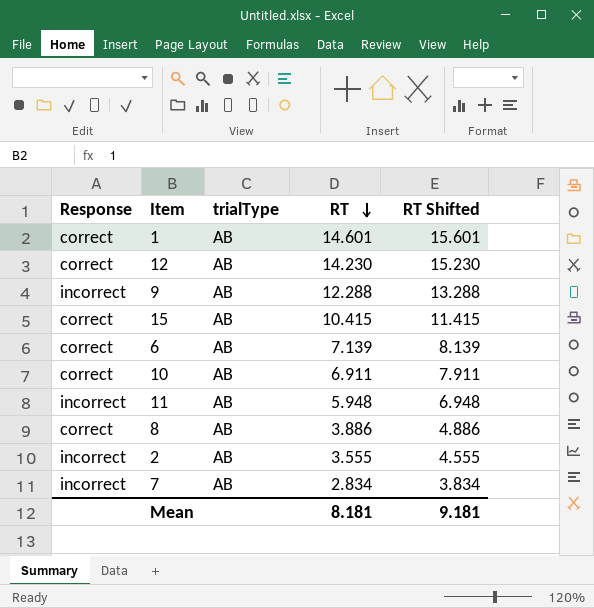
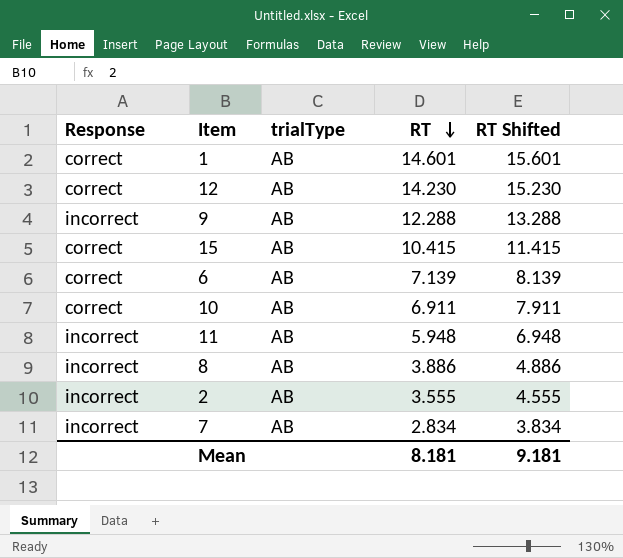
8 | Response: correct -> incorrect

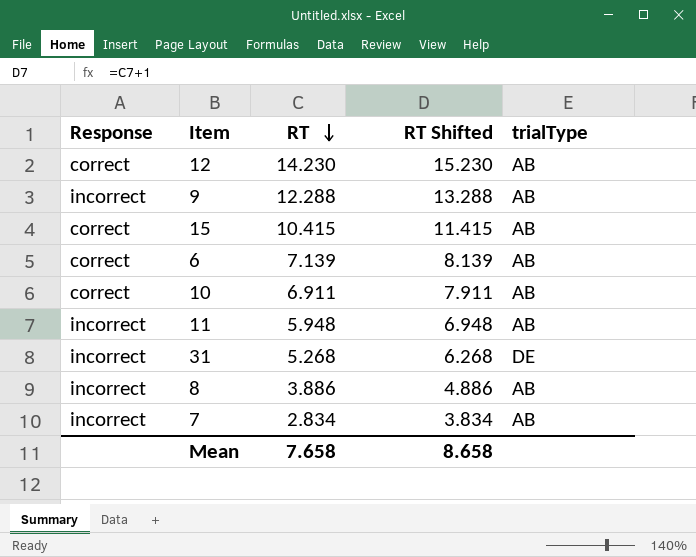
column trialType | position: 3 -> 5
row 1: correct | AB | 14.601 | 15.601 -> none
row 2: incorrect | AB | 3.555 | 4.555 -> none
row 31: none -> incorrect | 5.268 | 6.268 | DE
Mean | RT: 8.181 -> 7.658
Mean | RT Shifted: 9.181 -> 8.658

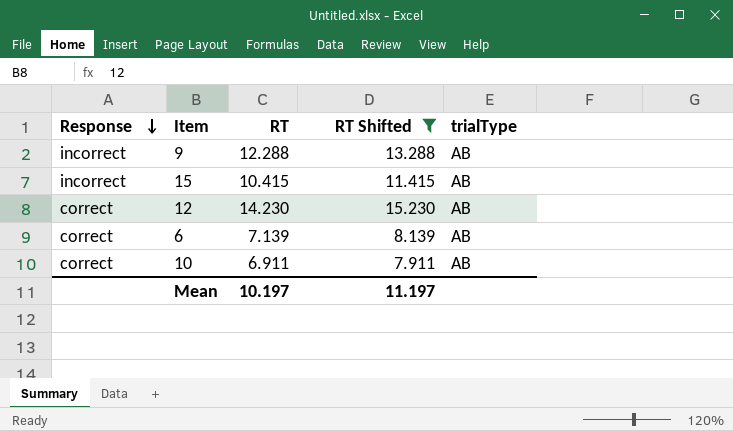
filter: none -> RT Shifted >= 7.911
row order: RT descending -> Response descending
15 | Response: correct -> incorrect
Mean | RT: 7.658 -> 10.197
Mean | RT Shifted: 8.658 -> 11.197

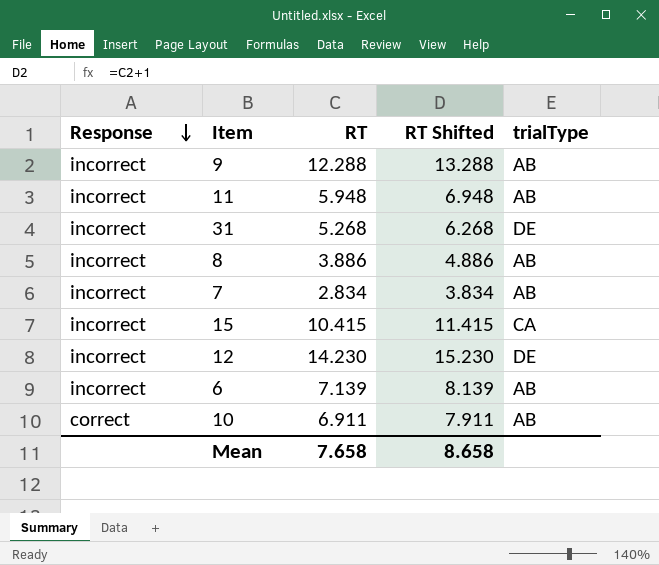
filter: RT Shifted >= 7.911 -> none
15 | trialType: AB -> CA
12 | Response: correct -> incorrect
12 | trialType: AB -> DE
6 | Response: correct -> incorrect
Mean | RT: 10.197 -> 7.658
Mean | RT Shifted: 11.197 -> 8.658

